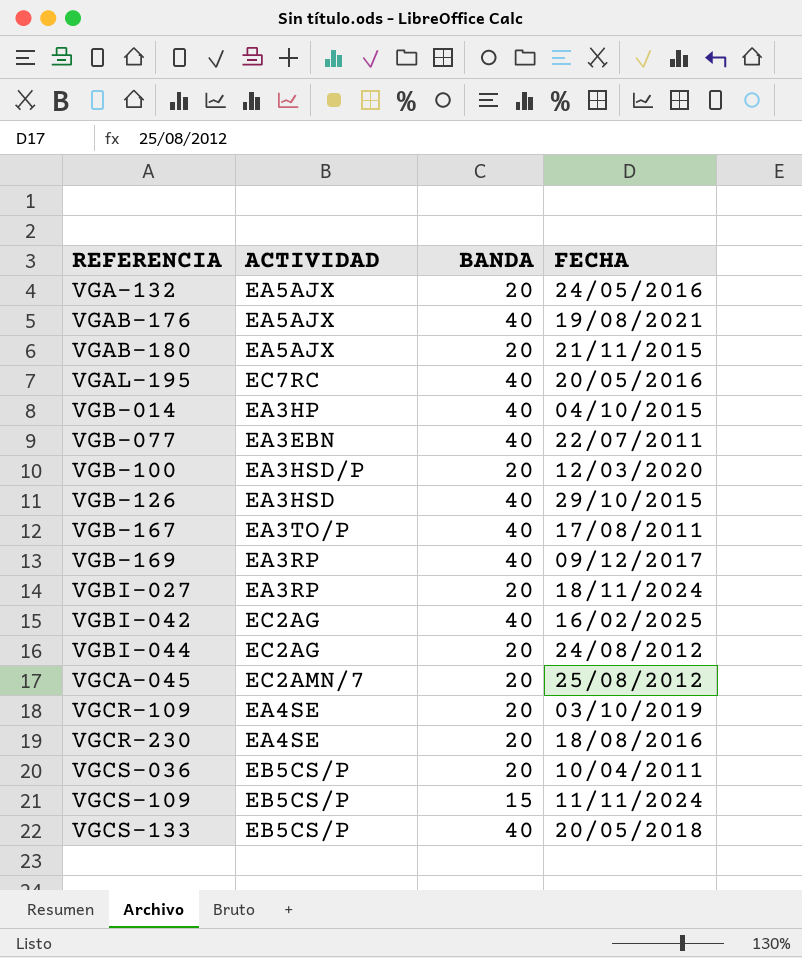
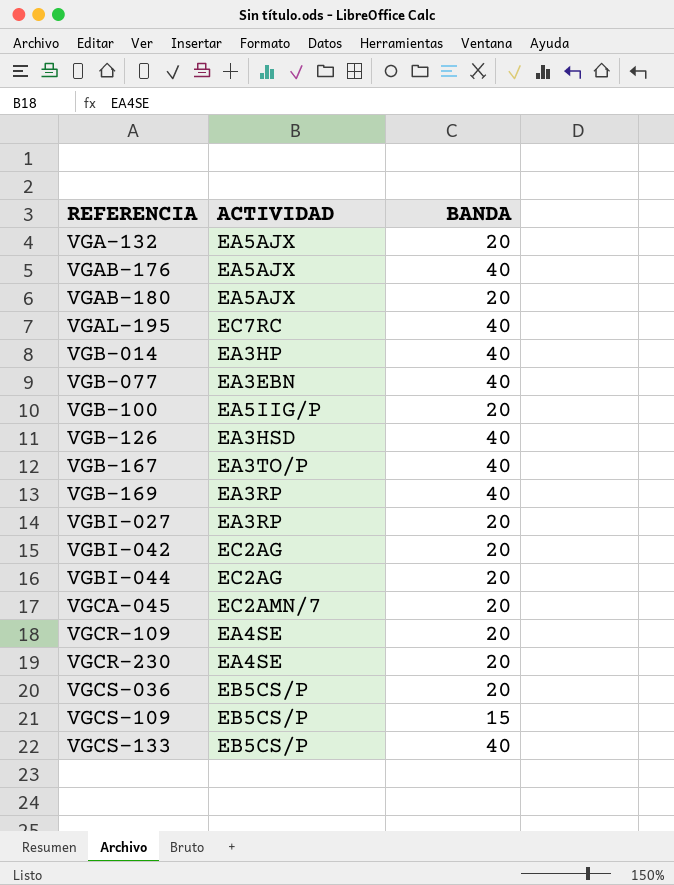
column FECHA | position: 4 -> none
VGB-100 | ACTIVIDAD: EA3HSD/P -> EA5IIG/P
VGBI-042 | BANDA: 40 -> 20

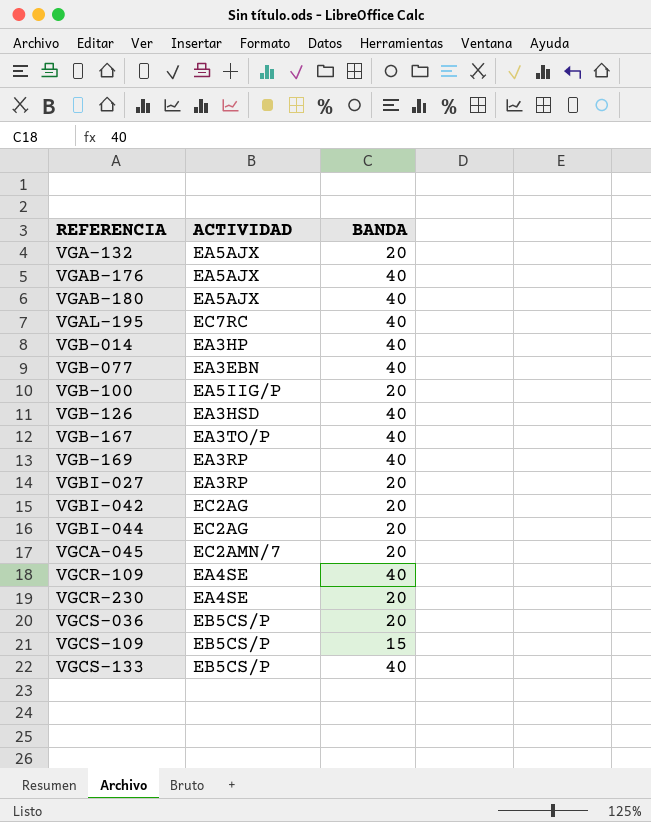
VGAB-180 | BANDA: 20 -> 40
VGCR-109 | BANDA: 20 -> 40

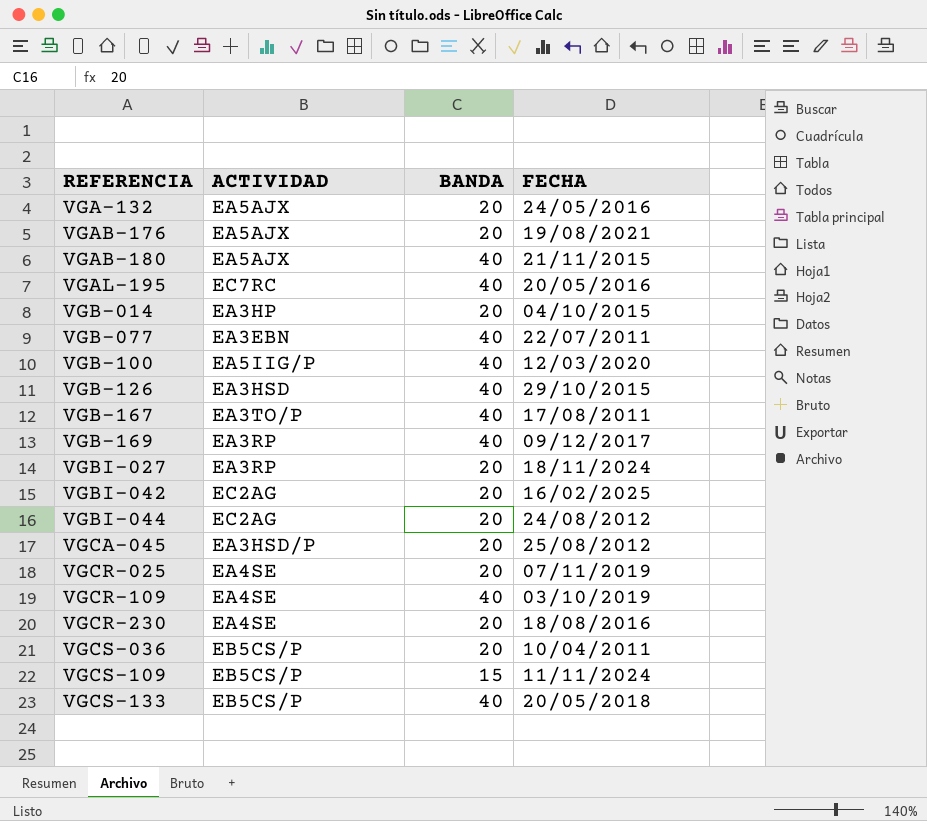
column FECHA | position: none -> 4
VGAB-176 | BANDA: 40 -> 20
VGB-014 | BANDA: 40 -> 20
VGB-100 | BANDA: 20 -> 40
VGCA-045 | ACTIVIDAD: EC2AMN/7 -> EA3HSD/P
row VGCR-025: none -> EA4SE | 20 | 07/11/2019

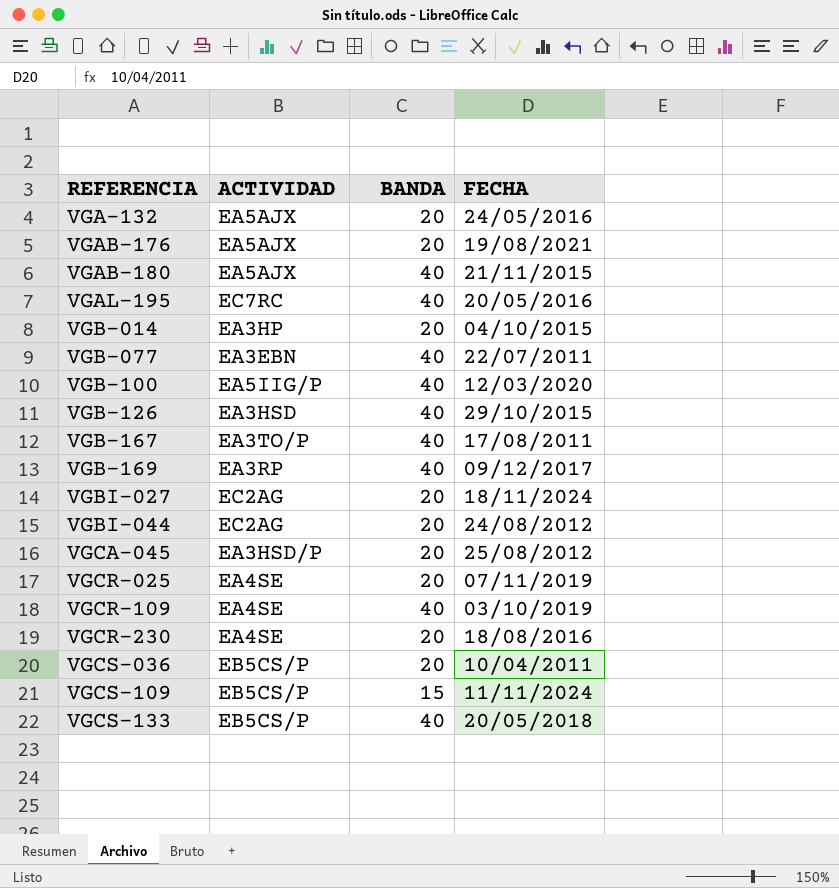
row VGBI-042: EC2AG | 20 | 16/02/2025 -> none
VGBI-027 | ACTIVIDAD: EA3RP -> EC2AG

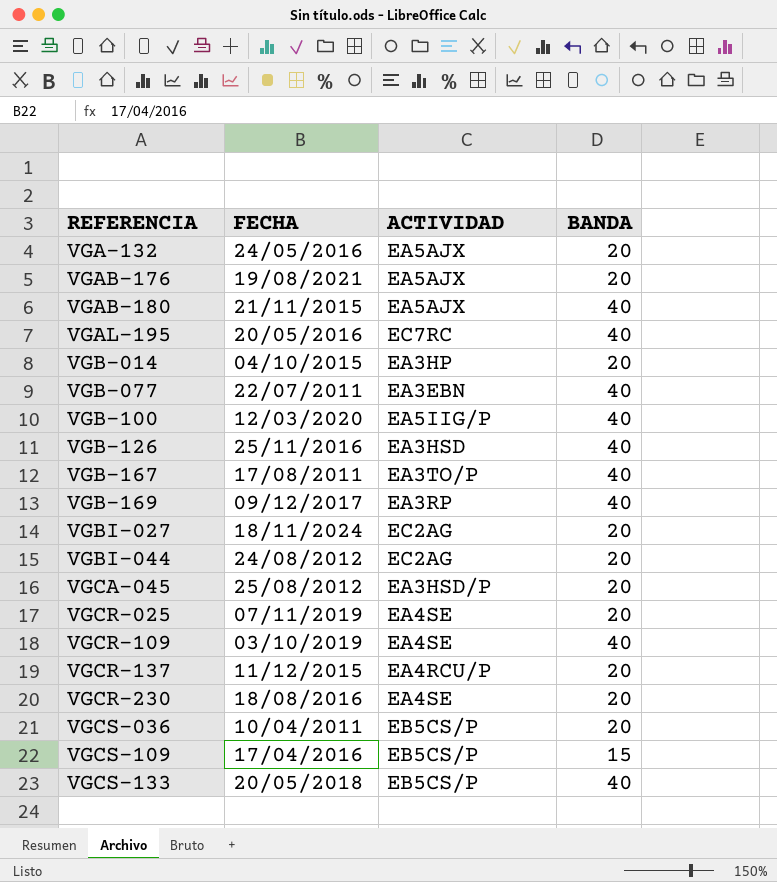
column FECHA | position: 4 -> 2
VGB-126 | FECHA: 29/10/2015 -> 25/11/2016
row VGCR-137: none -> 11/12/2015 | EA4RCU/P | 20
VGCS-109 | FECHA: 11/11/2024 -> 17/04/2016

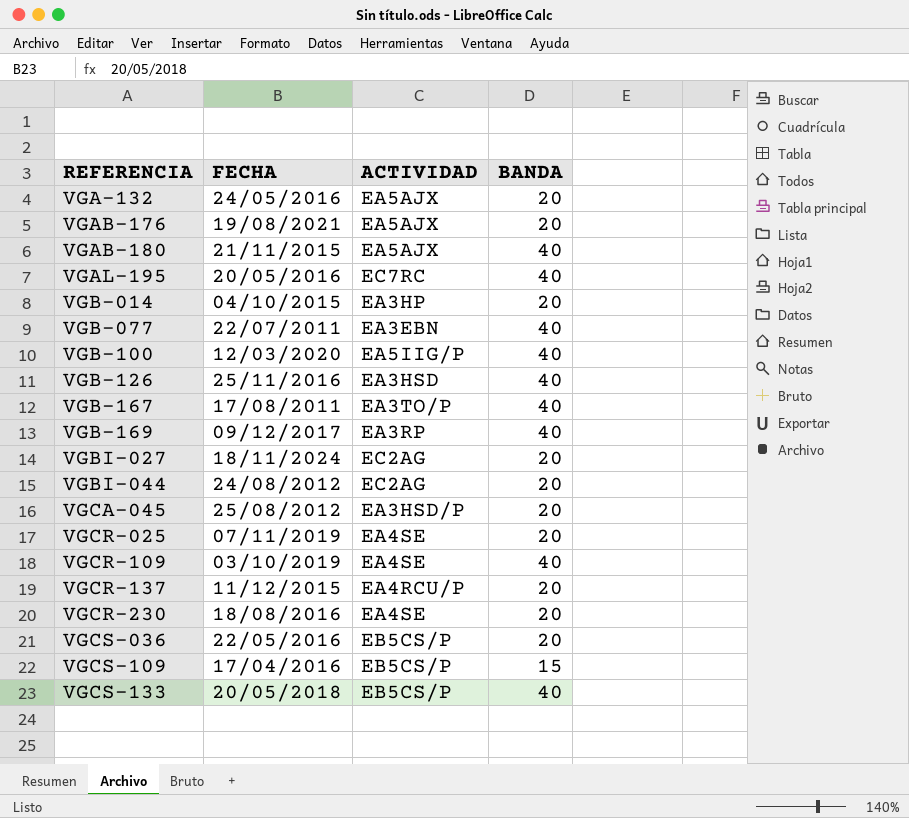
VGCS-036 | FECHA: 10/04/2011 -> 22/05/2016

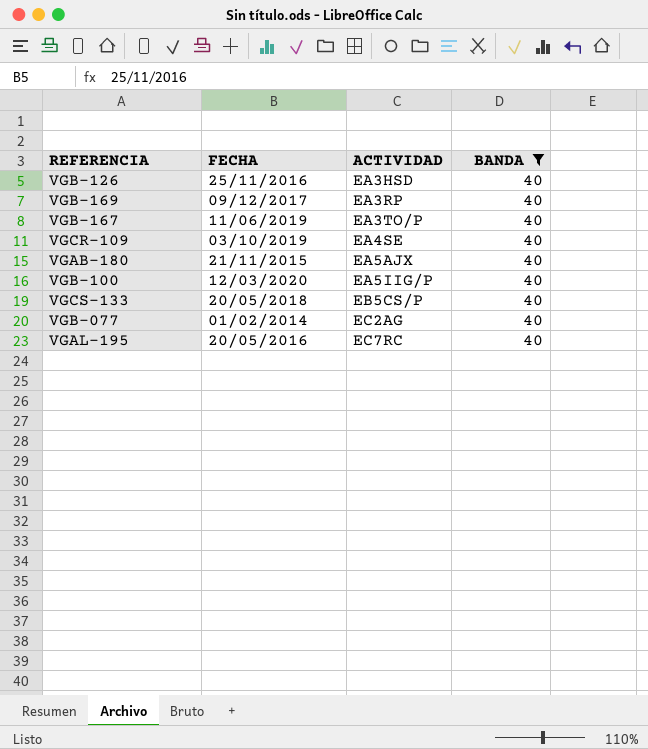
filter: none -> BANDA = 40
row order: REFERENCIA ascending -> ACTIVIDAD ascending
VGB-167 | FECHA: 17/08/2011 -> 11/06/2019
VGB-077 | FECHA: 22/07/2011 -> 01/02/2014
VGB-077 | ACTIVIDAD: EA3EBN -> EC2AG

